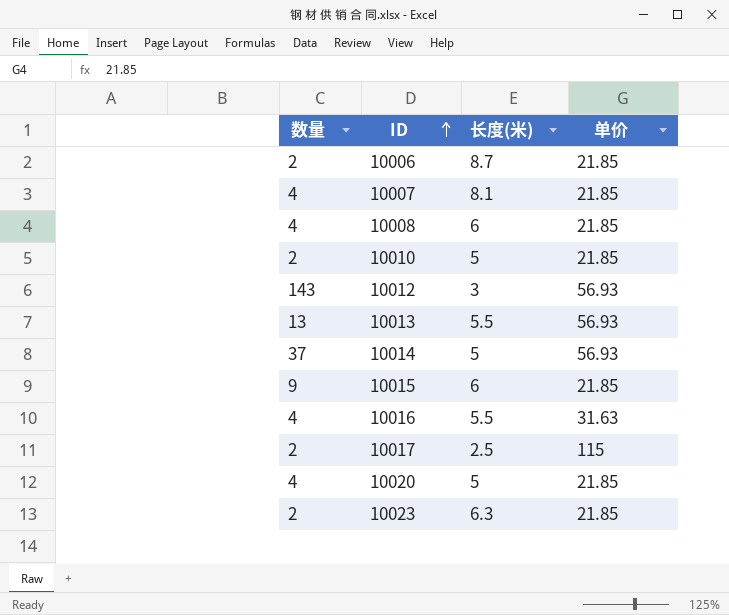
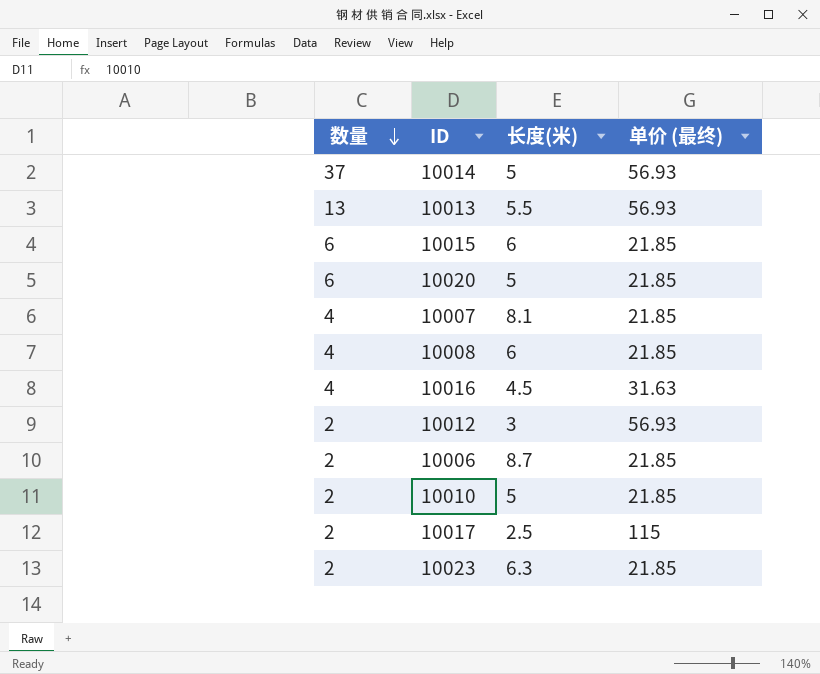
row order: ID ascending -> 数量 descending
column name: 单价 -> 单价 (最终)
10015 | 数量: 9 -> 6
10020 | 数量: 4 -> 6
10016 | 长度(米): 5.5 -> 4.5
10012 | 数量: 143 -> 2

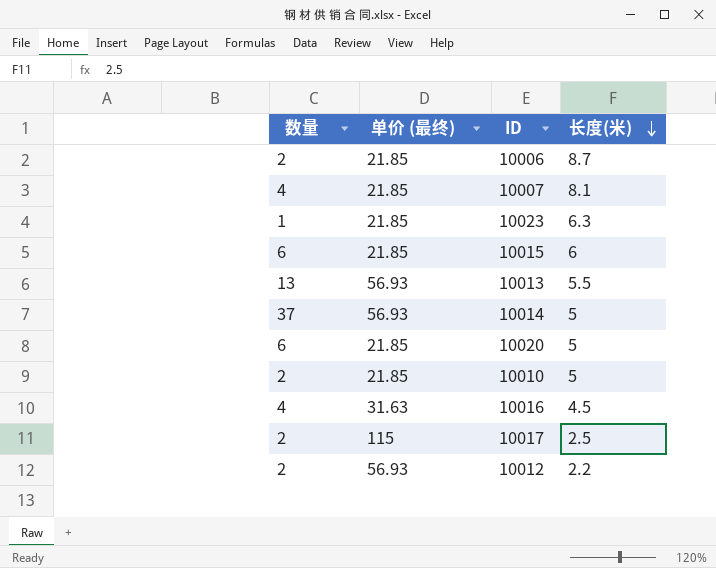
row order: 数量 descending -> 长度(米) descending
column 单价 (最终) | position: 4 -> 2
row 10008: 4 | 6 | 21.85 -> none
10023 | 数量: 2 -> 1
10012 | 长度(米): 3 -> 2.2

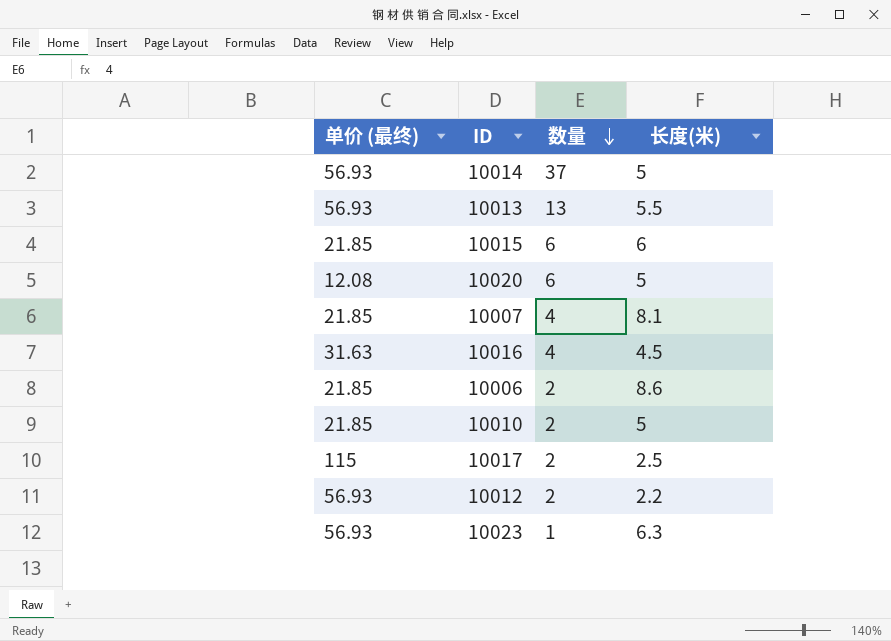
row order: 长度(米) descending -> 数量 descending
column 数量 | position: 1 -> 3
10020 | 单价 (最终): 21.85 -> 12.08
10006 | 长度(米): 8.7 -> 8.6
10023 | 单价 (最终): 21.85 -> 56.93

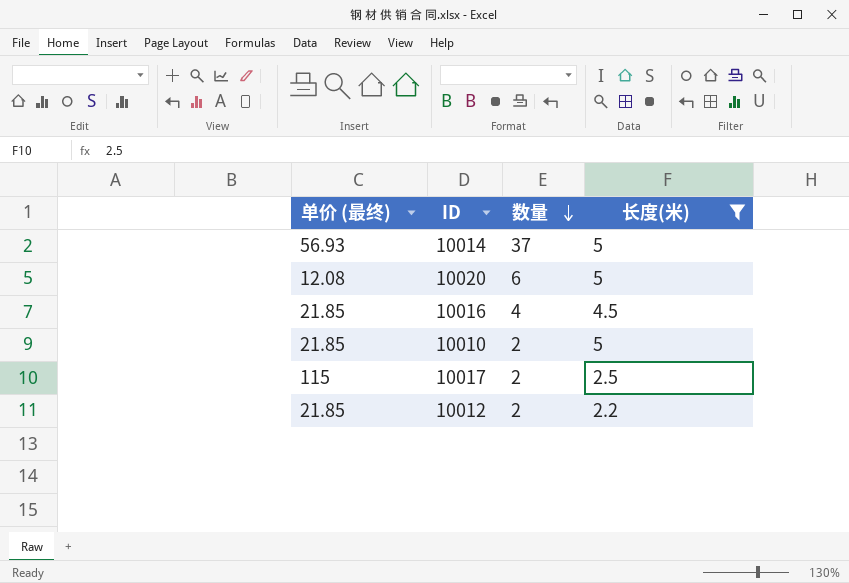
filter: none -> 长度(米) <= 5
10016 | 单价 (最终): 31.63 -> 21.85
10012 | 单价 (最终): 56.93 -> 21.85

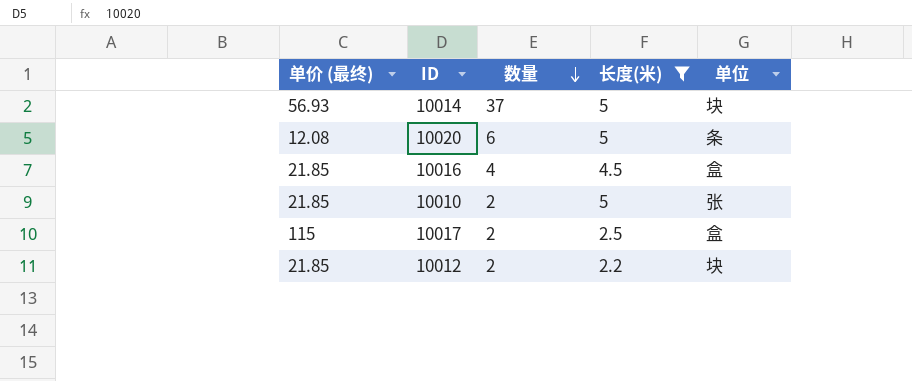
column 单位 | position: none -> 5

